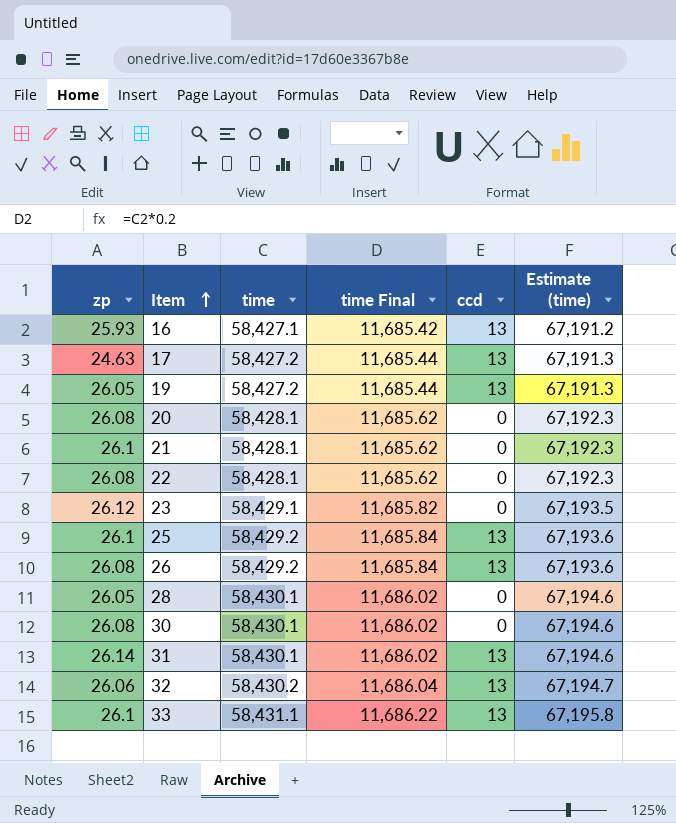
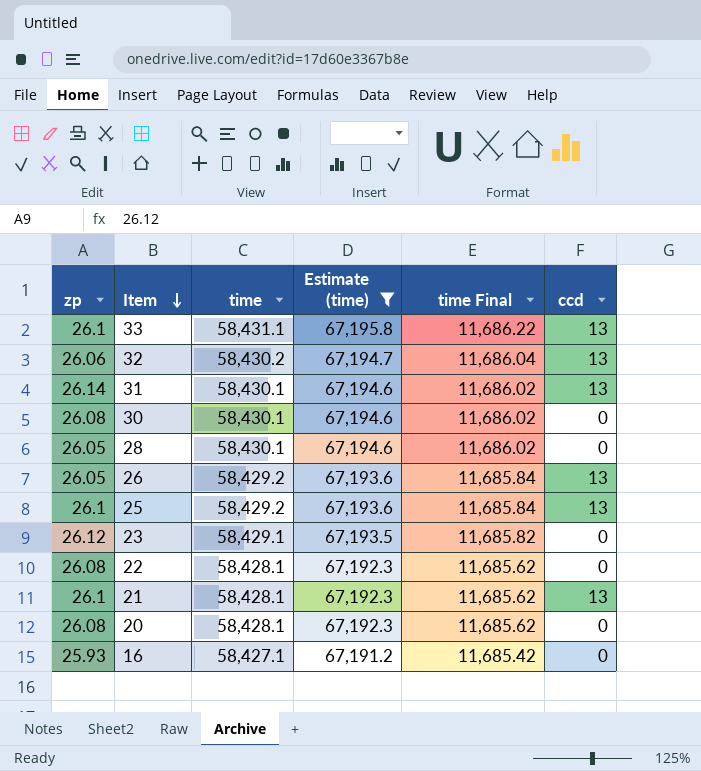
filter: none -> Estimate (time) != 67,191.3
row order: Item ascending -> Item descending
column Estimate (time) | position: 6 -> 4
26 | zp: 26.08 -> 26.05
21 | ccd: 0 -> 13
16 | ccd: 13 -> 0

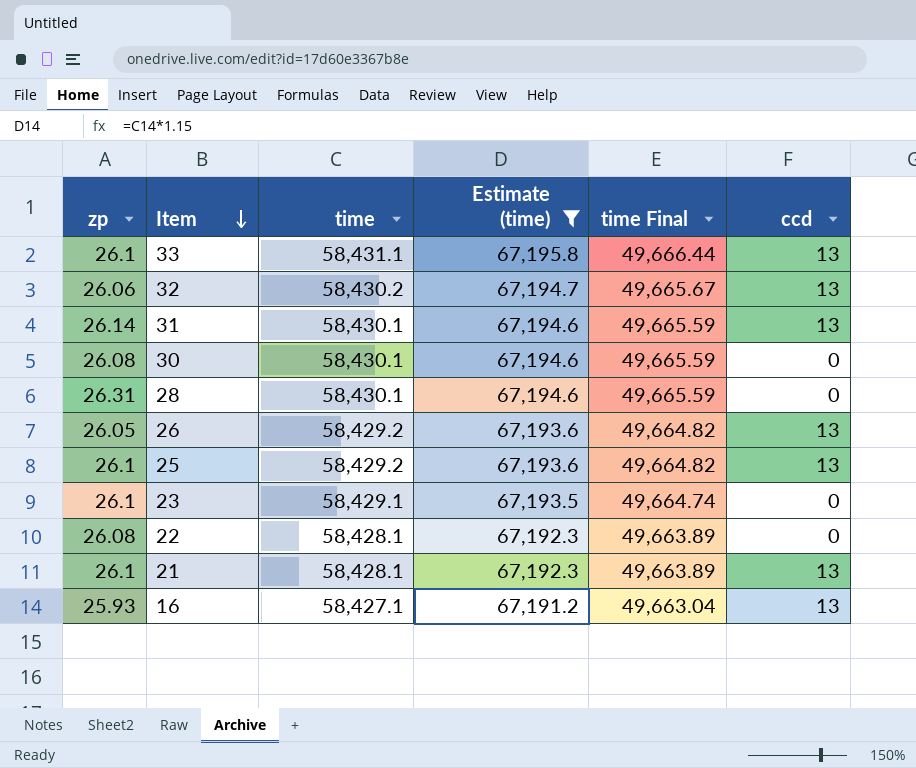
column time Final | formula: [time] * 0.2 -> [time] * 0.85
row 20: 26.08 | 58,428.1 | 67,192.3 | 11,685.62 | 0 -> none
28 | zp: 26.05 -> 26.31
23 | zp: 26.12 -> 26.1
16 | ccd: 0 -> 13

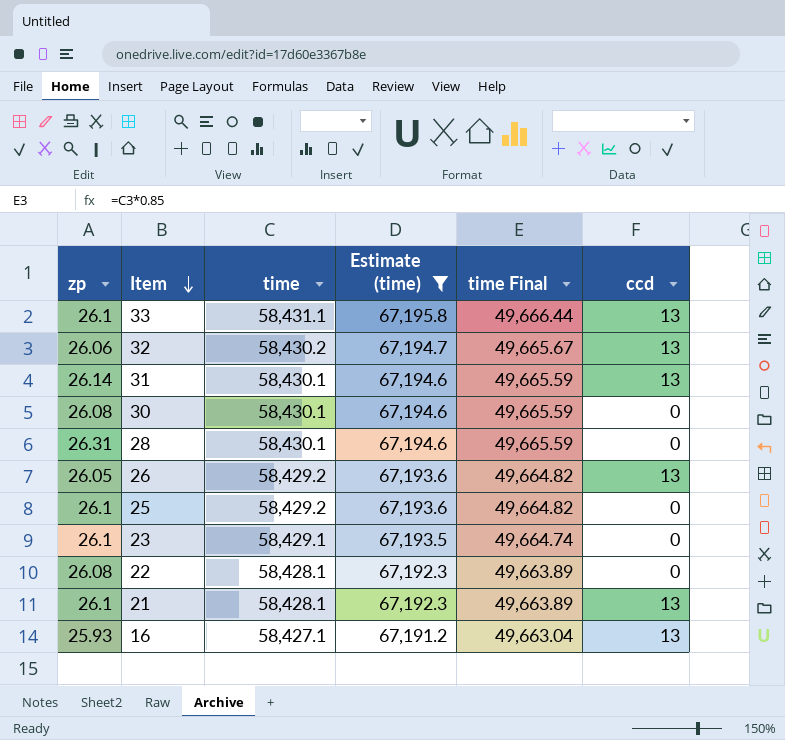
25 | ccd: 13 -> 0

